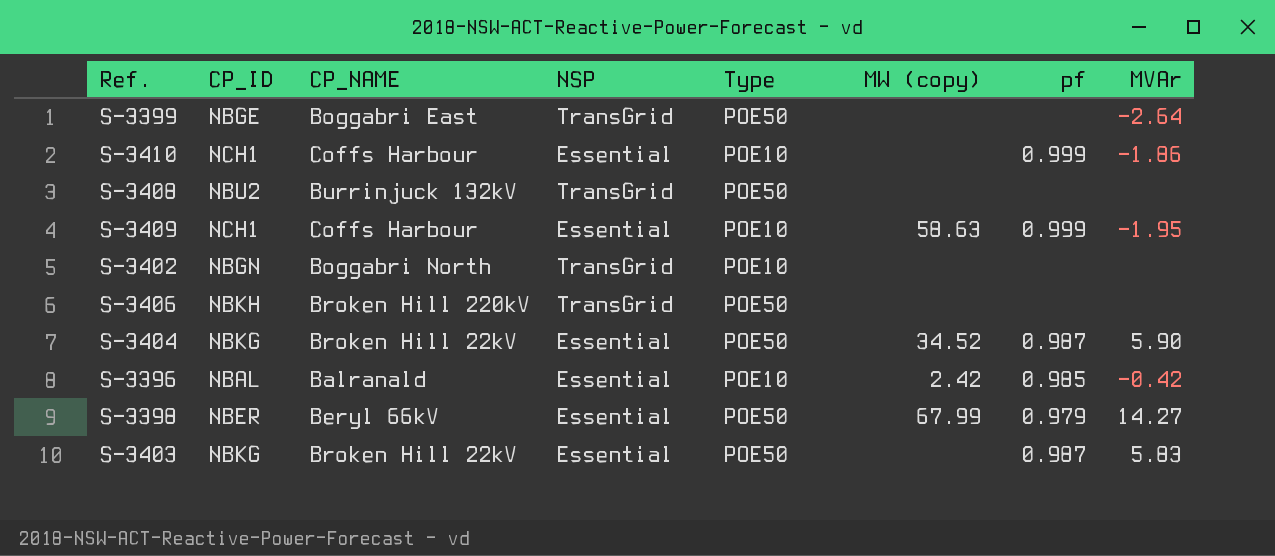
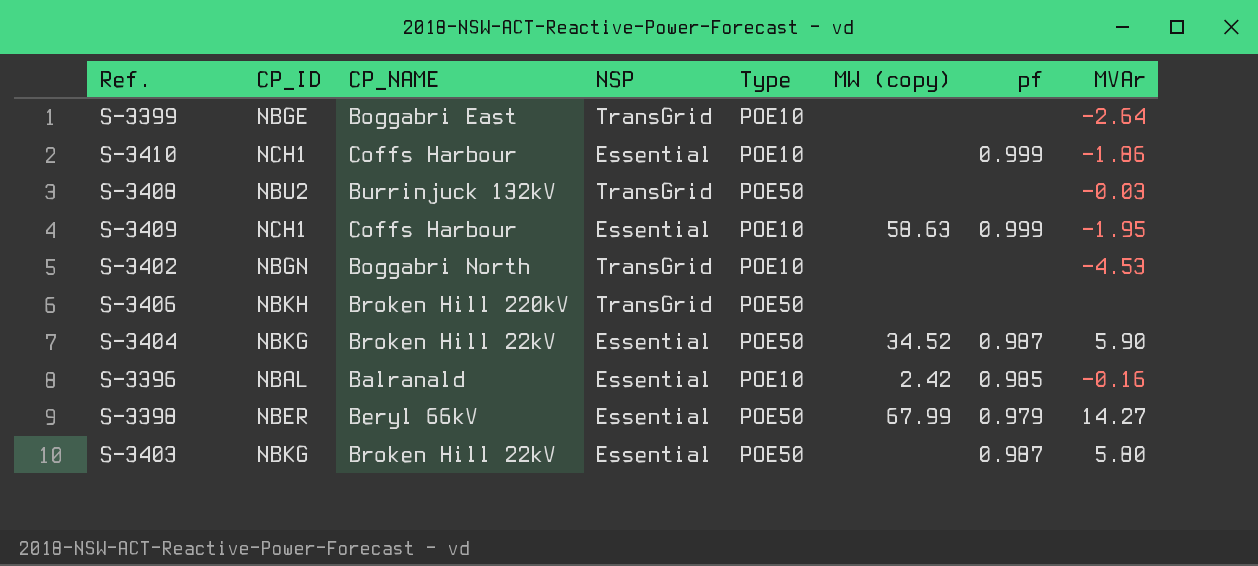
S-3399 | Type: POE50 -> POE10
S-3408 | MVAr: none -> -0.03
S-3402 | MVAr: none -> -4.53
S-3396 | MVAr: -0.42 -> -0.16
S-3403 | MVAr: 5.83 -> 5.80

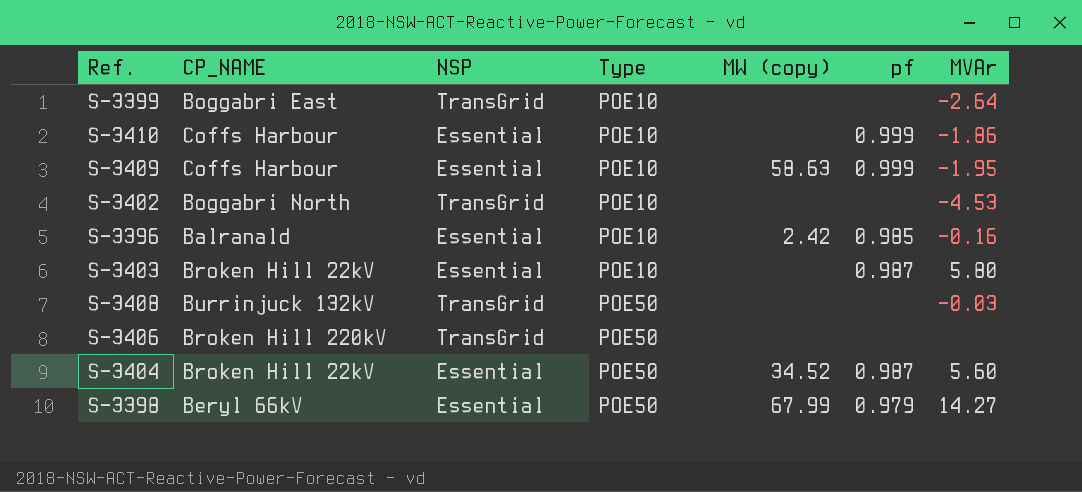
row order: none -> Type ascending
column CP_ID | position: 2 -> none
S-3403 | Type: POE50 -> POE10
S-3404 | MVAr: 5.90 -> 5.60

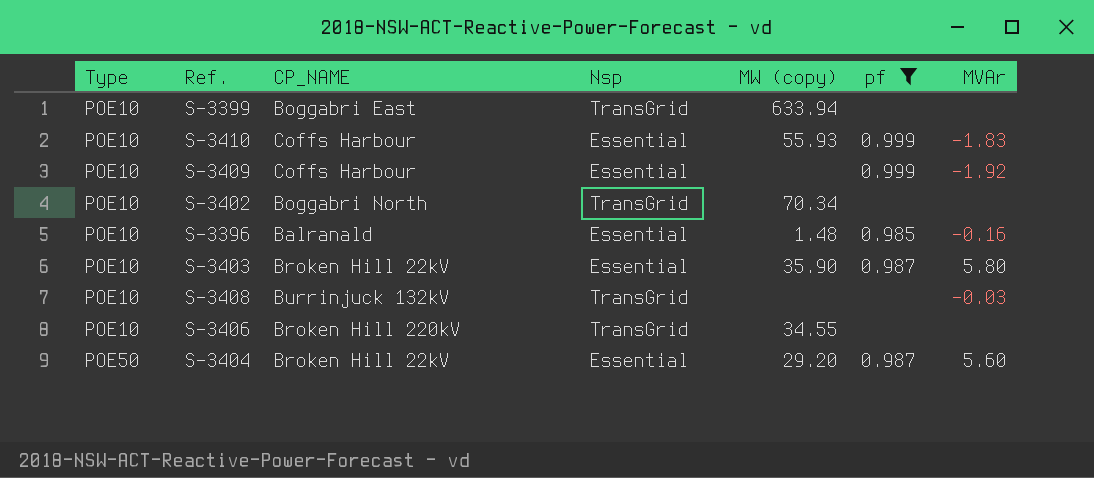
filter: none -> pf != 0.979
column Type | position: 4 -> 1
column name: NSP -> Nsp
S-3399 | MW (copy): none -> 633.94
S-3399 | MVAr: -2.64 -> none
S-3410 | MW (copy): none -> 55.93
S-3410 | MVAr: -1.86 -> -1.83
S-3409 | MW (copy): 58.63 -> none
S-3409 | MVAr: -1.95 -> -1.92
S-3402 | MW (copy): none -> 70.34
S-3402 | MVAr: -4.53 -> none
S-3396 | MW (copy): 2.42 -> 1.48
S-3403 | MW (copy): none -> 35.90
S-3408 | Type: POE50 -> POE10
S-3406 | Type: POE50 -> POE10
S-3406 | MW (copy): none -> 34.55
S-3404 | MW (copy): 34.52 -> 29.20

